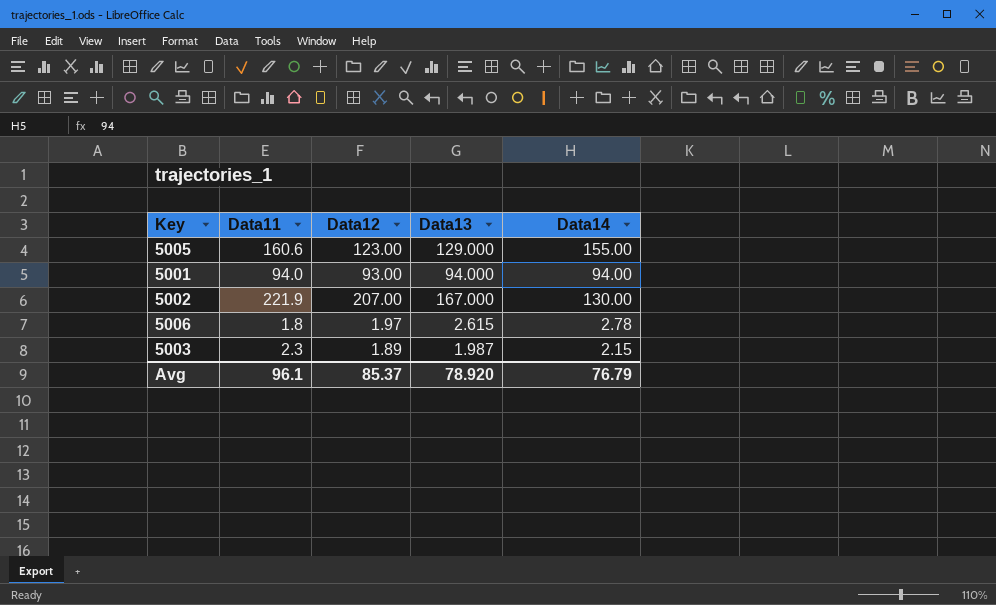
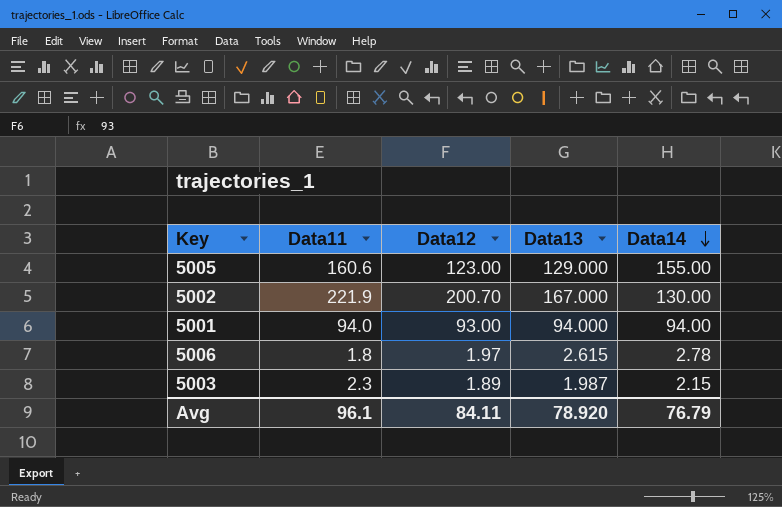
row order: none -> Data14 descending
5002 | Data12: 207.00 -> 200.70
Avg | Data12: 85.37 -> 84.11

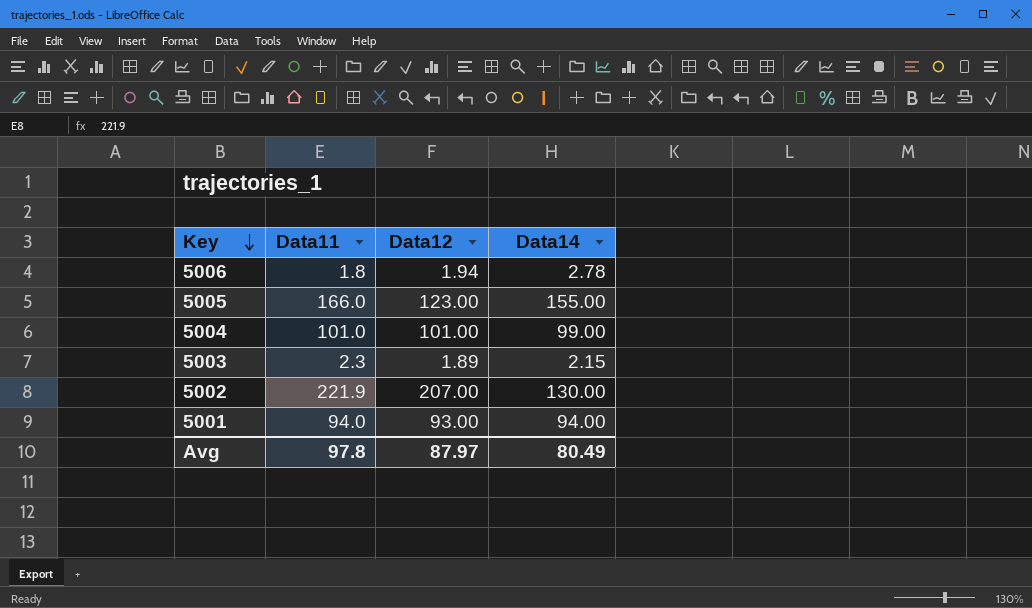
row order: Data14 descending -> Key descending
column Data13 | position: 4 -> none
5006 | Data12: 1.97 -> 1.94
5005 | Data11: 160.6 -> 166.0
row 5004: none -> 101.0 | 101.00 | 99.00
5002 | Data12: 200.70 -> 207.00
Avg | Data11: 96.1 -> 97.8
Avg | Data12: 84.11 -> 87.97
Avg | Data14: 76.79 -> 80.49

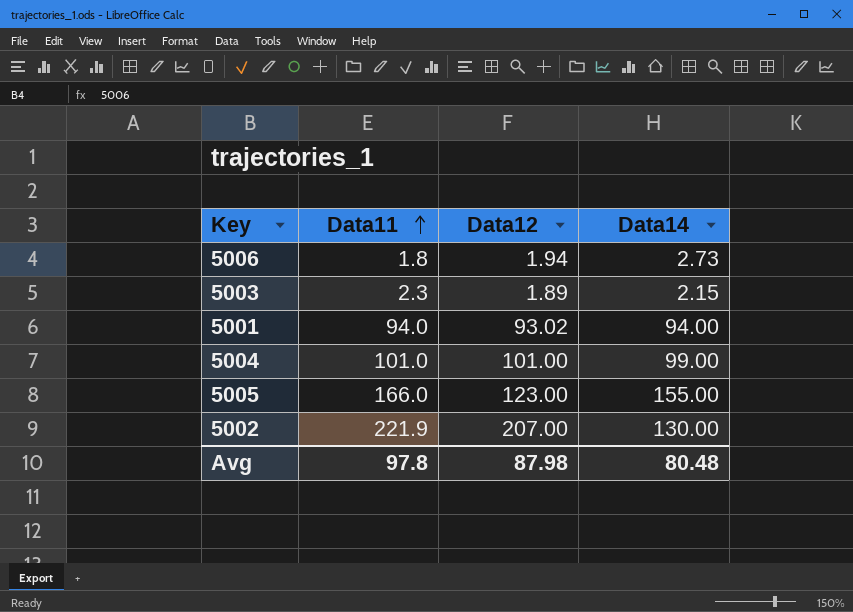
row order: Key descending -> Data11 ascending
5006 | Data14: 2.78 -> 2.73
5001 | Data12: 93.00 -> 93.02
Avg | Data12: 87.97 -> 87.98
Avg | Data14: 80.49 -> 80.48

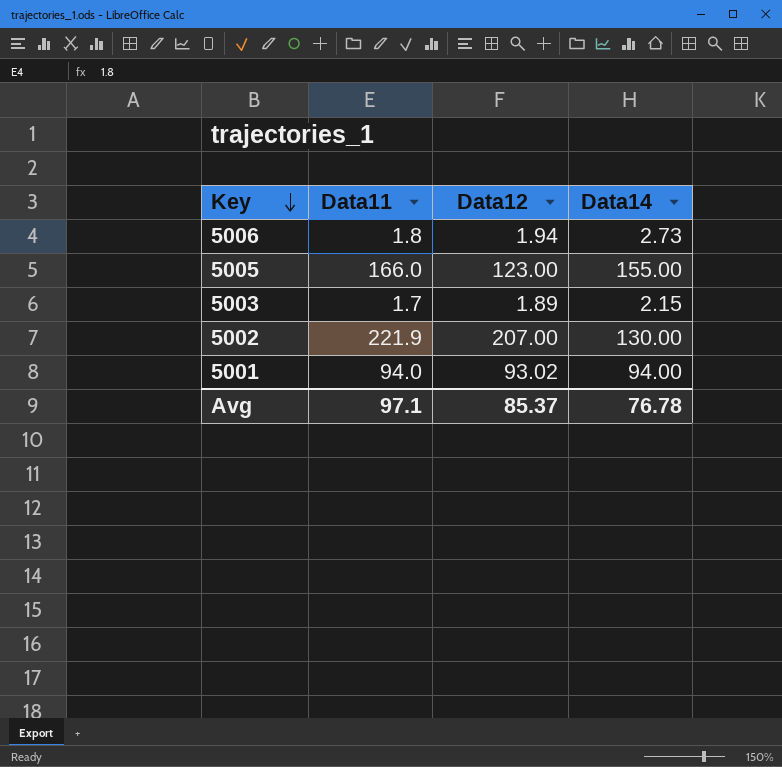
row order: Data11 ascending -> Key descending
row 5004: 101.0 | 101.00 | 99.00 -> none
5003 | Data11: 2.3 -> 1.7
Avg | Data11: 97.8 -> 97.1
Avg | Data12: 87.98 -> 85.37
Avg | Data14: 80.48 -> 76.78

